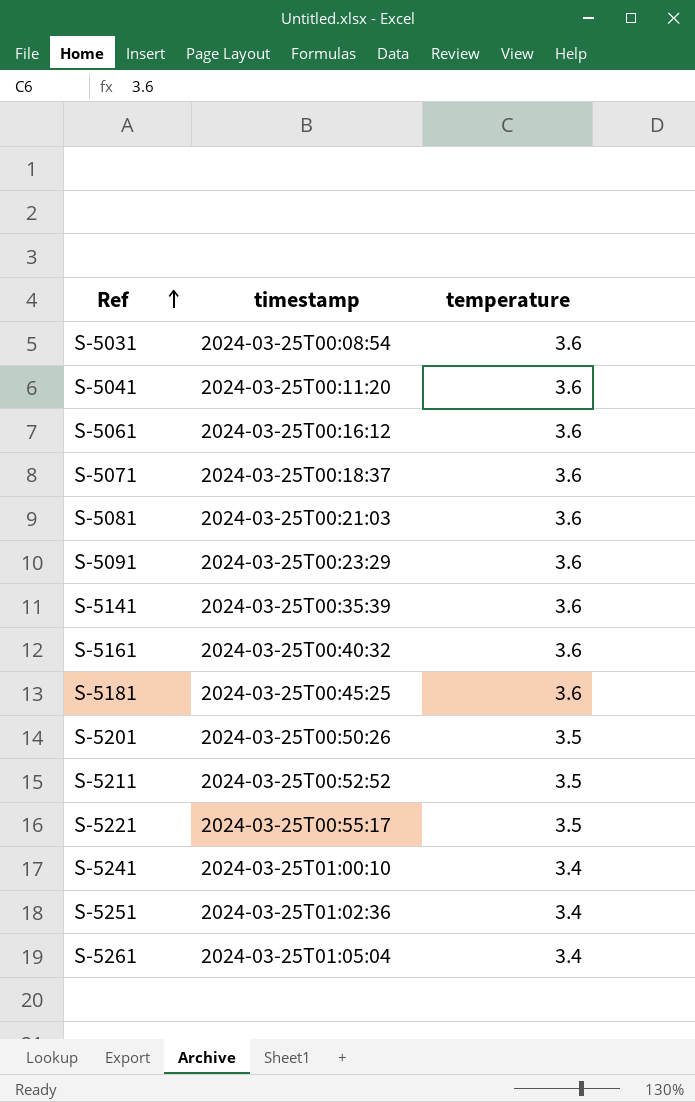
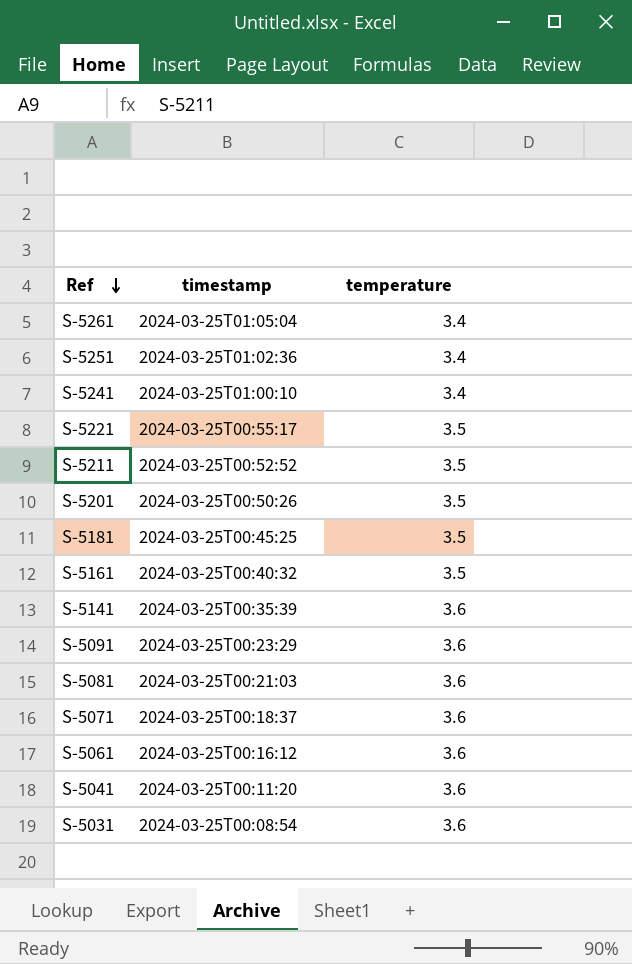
row order: Ref ascending -> Ref descending
S-5181 | temperature: 3.6 -> 3.5
S-5161 | temperature: 3.6 -> 3.5

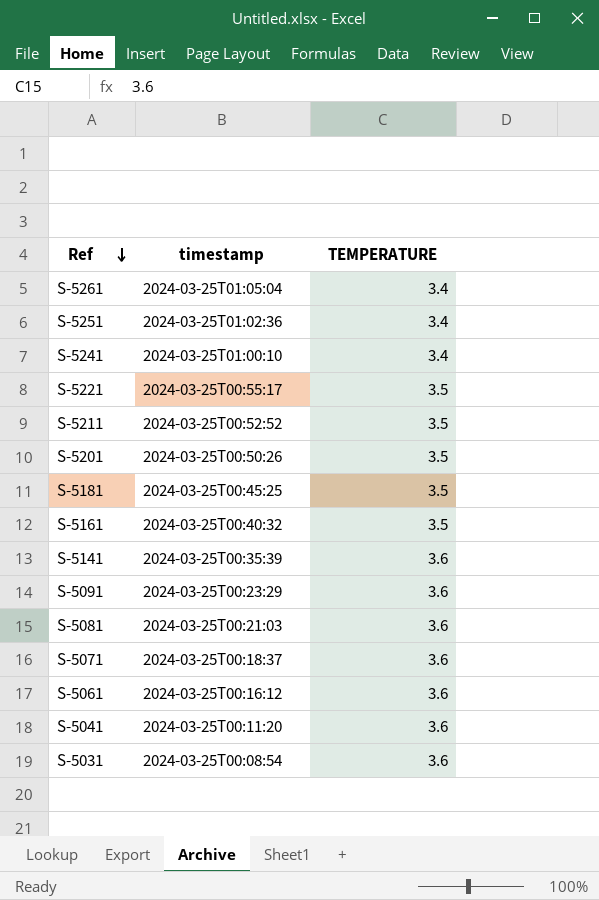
column name: temperature -> TEMPERATURE

